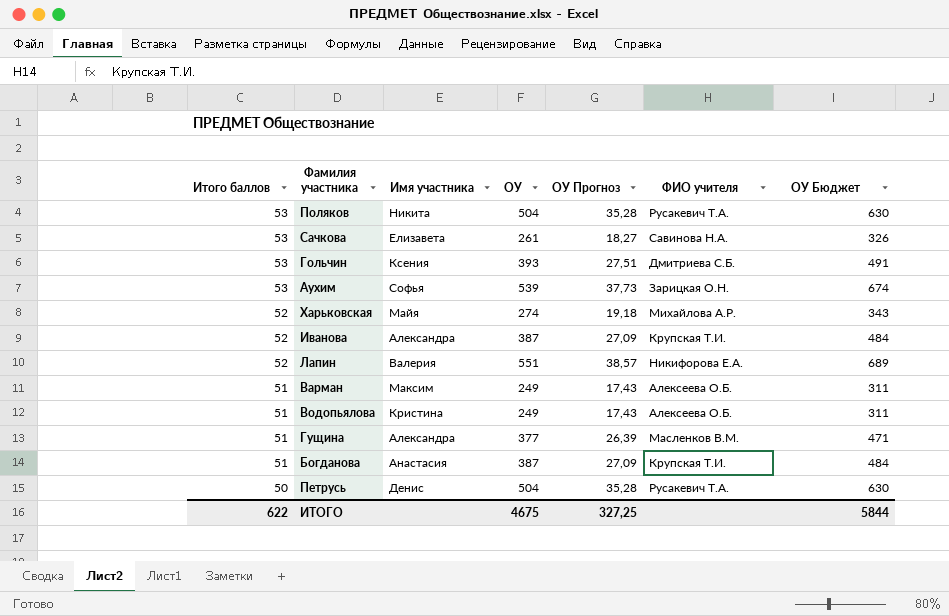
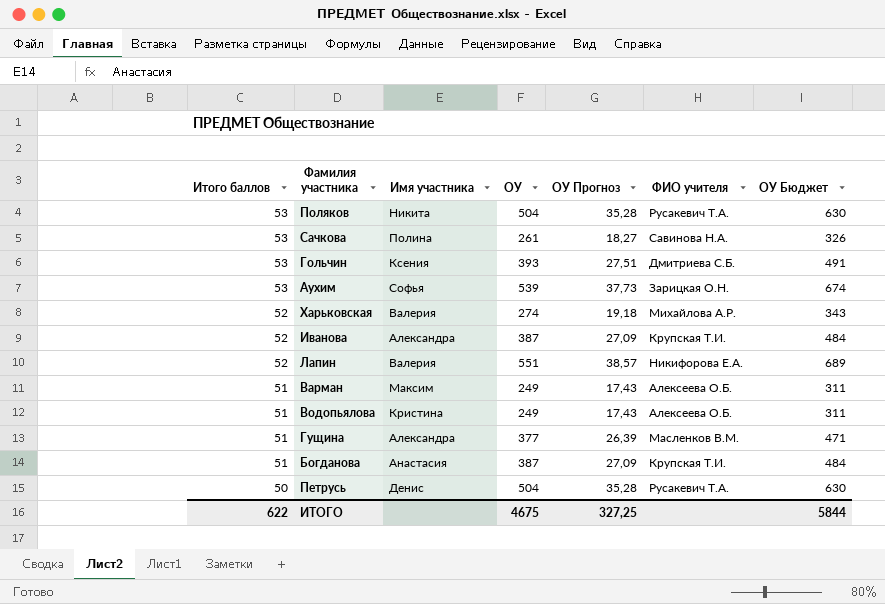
Сачкова | Имя участника: Елизавета -> Полина
Харьковская | Имя участника: Майя -> Валерия

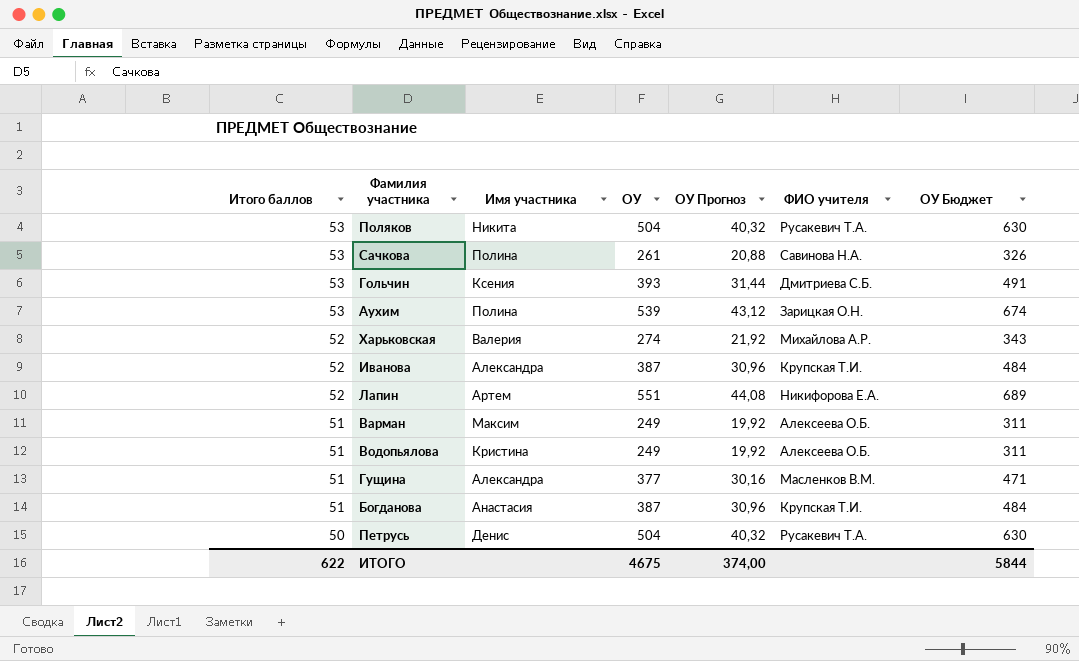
column ОУ Прогноз | formula: [ОУ] * 0,07 -> [ОУ] * 0,08
Аухим | Имя участника: Софья -> Полина
Лапин | Имя участника: Валерия -> Артем
ИТОГО | ОУ Прогноз: 327,25 -> 374,00

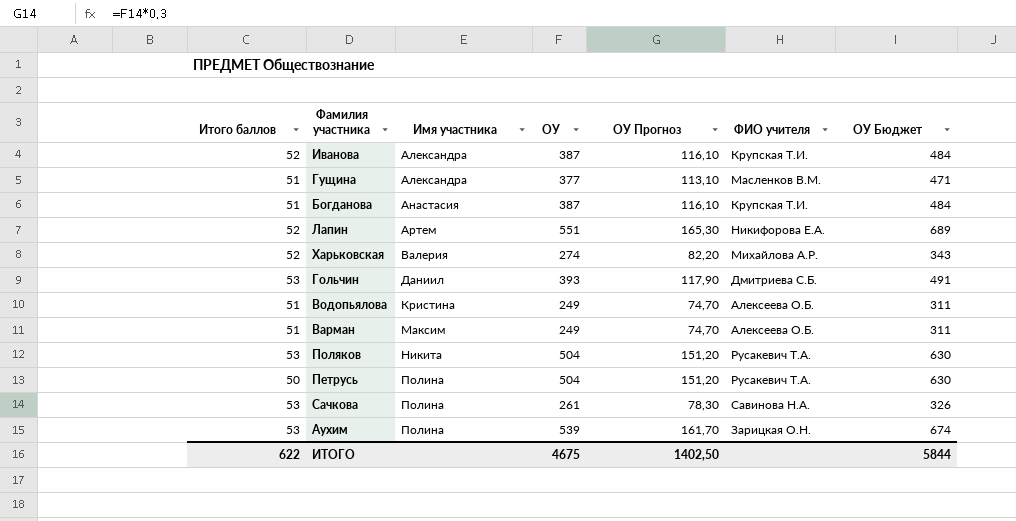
row order: Итого баллов descending -> Имя участника ascending
column ОУ Прогноз | formula: [ОУ] * 0,08 -> [ОУ] * 0,3
Гольчин | Имя участника: Ксения -> Даниил
Петрусь | Имя участника: Денис -> Полина
ИТОГО | ОУ Прогноз: 374,00 -> 1402,50

